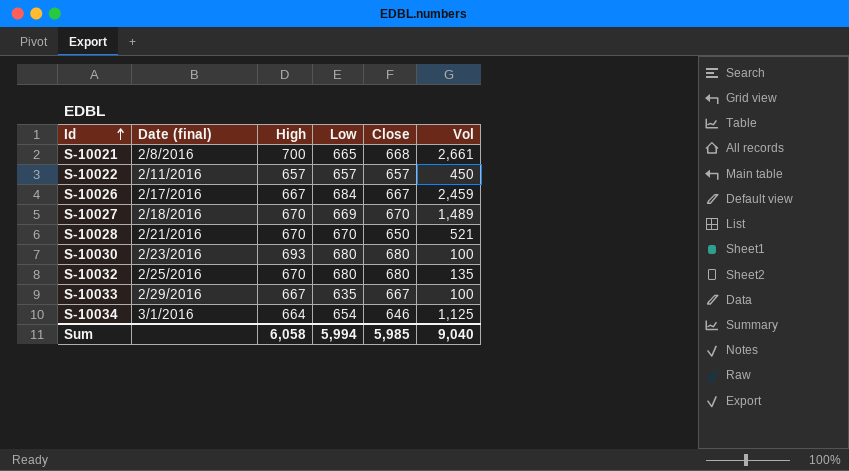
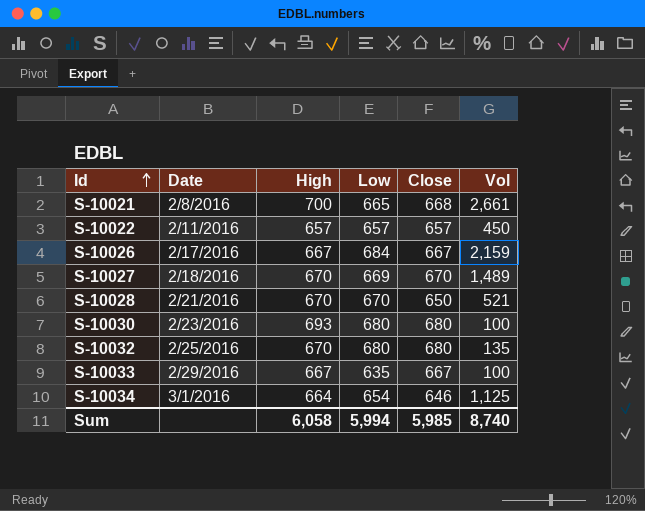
column name: Date (final) -> Date
S-10026 | Vol: 2,459 -> 2,159
Sum | Vol: 9,040 -> 8,740

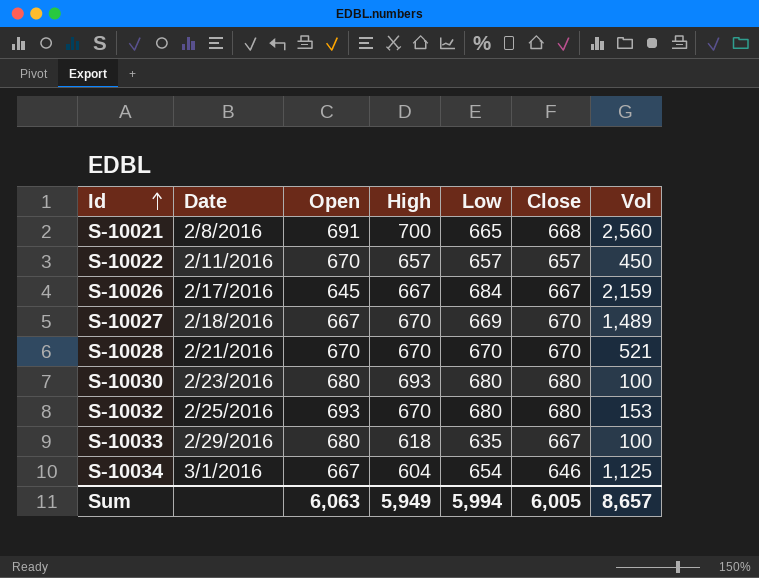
column Open | position: none -> 3
S-10021 | Vol: 2,661 -> 2,560
S-10028 | Close: 650 -> 670
S-10032 | Vol: 135 -> 153
S-10033 | High: 667 -> 618
S-10034 | High: 664 -> 604
Sum | High: 6,058 -> 5,949
Sum | Close: 5,985 -> 6,005
Sum | Vol: 8,740 -> 8,657

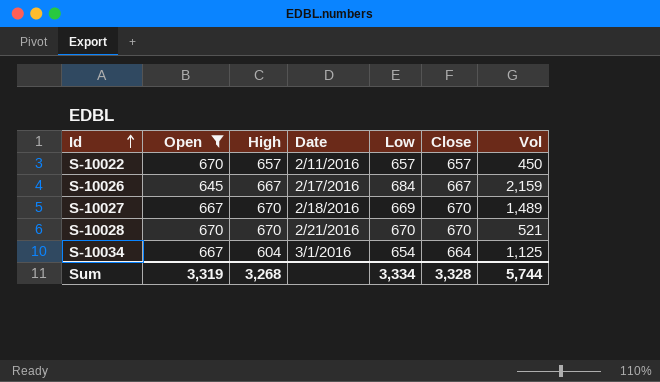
filter: none -> Open <= 670
column Date | position: 2 -> 4
S-10034 | Close: 646 -> 664
Sum | Open: 6,063 -> 3,319
Sum | High: 5,949 -> 3,268
Sum | Low: 5,994 -> 3,334
Sum | Close: 6,005 -> 3,328
Sum | Vol: 8,657 -> 5,744

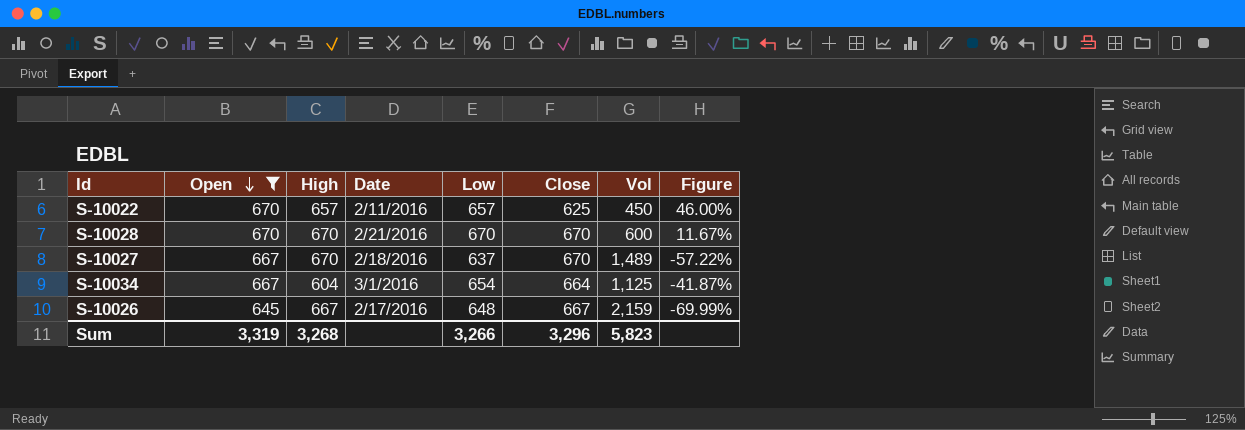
row order: Id ascending -> Open descending
column Figure | formula: none -> ([Low] - [Vol]) / [Vol]
S-10022 | Close: 657 -> 625
S-10028 | Vol: 521 -> 600
S-10027 | Low: 669 -> 637
S-10026 | Low: 684 -> 648
Sum | Low: 3,334 -> 3,266
Sum | Close: 3,328 -> 3,296
Sum | Vol: 5,744 -> 5,823

